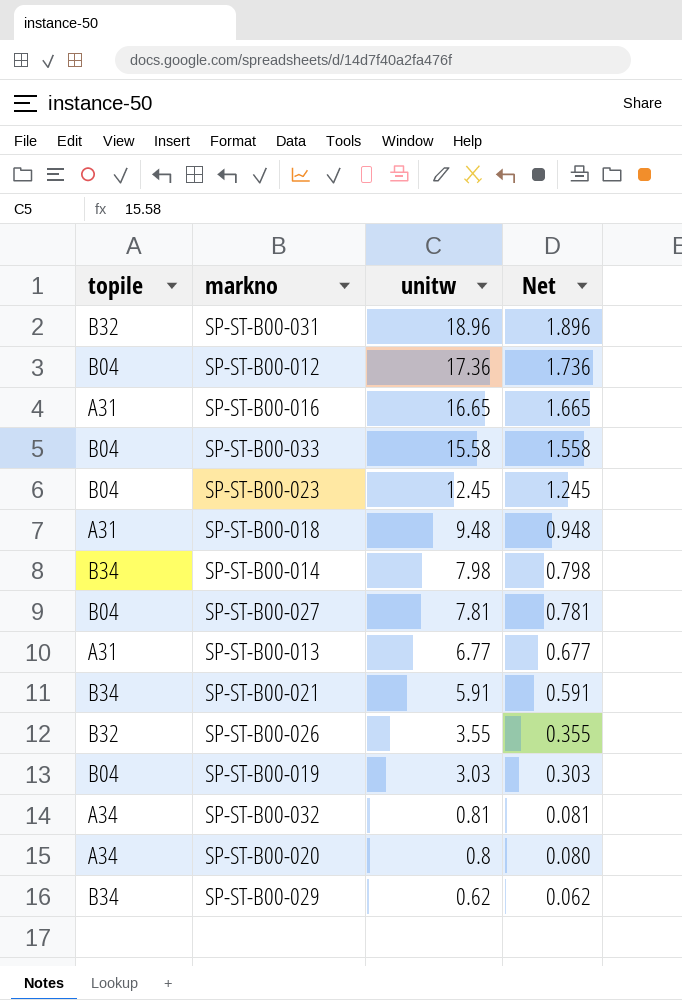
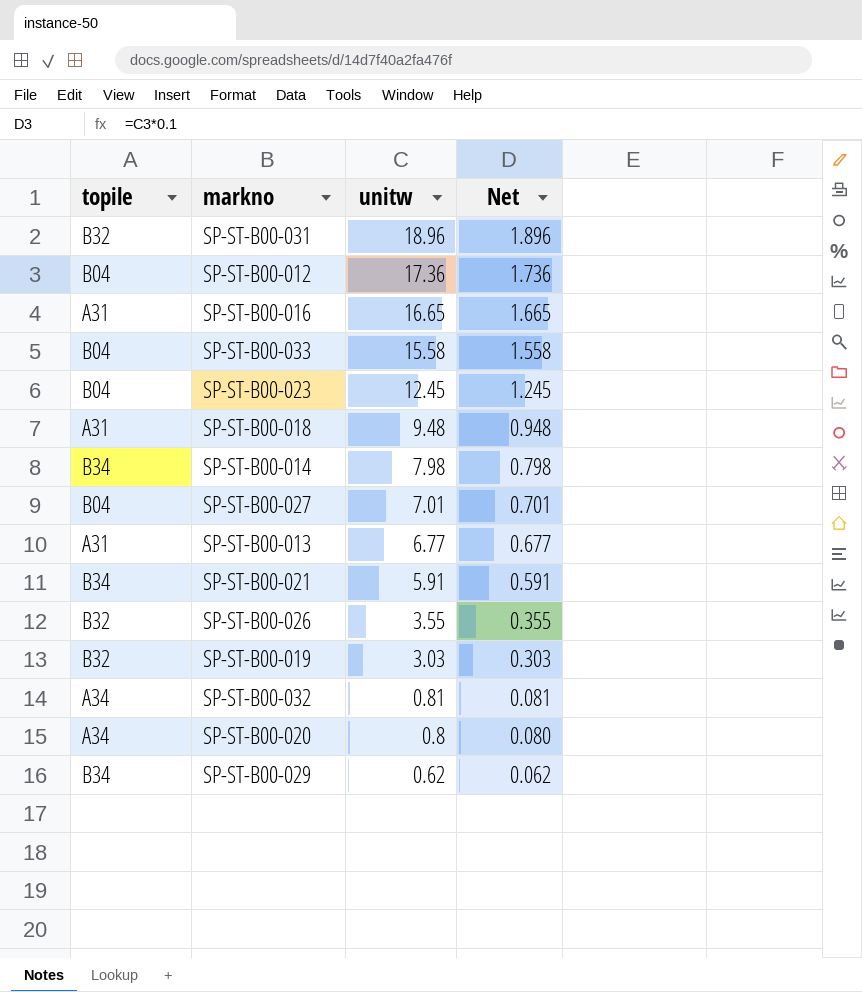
SP-ST-B00-027 | unitw: 7.81 -> 7.01
SP-ST-B00-027 | Net: 0.781 -> 0.701
SP-ST-B00-019 | topile: B04 -> B32

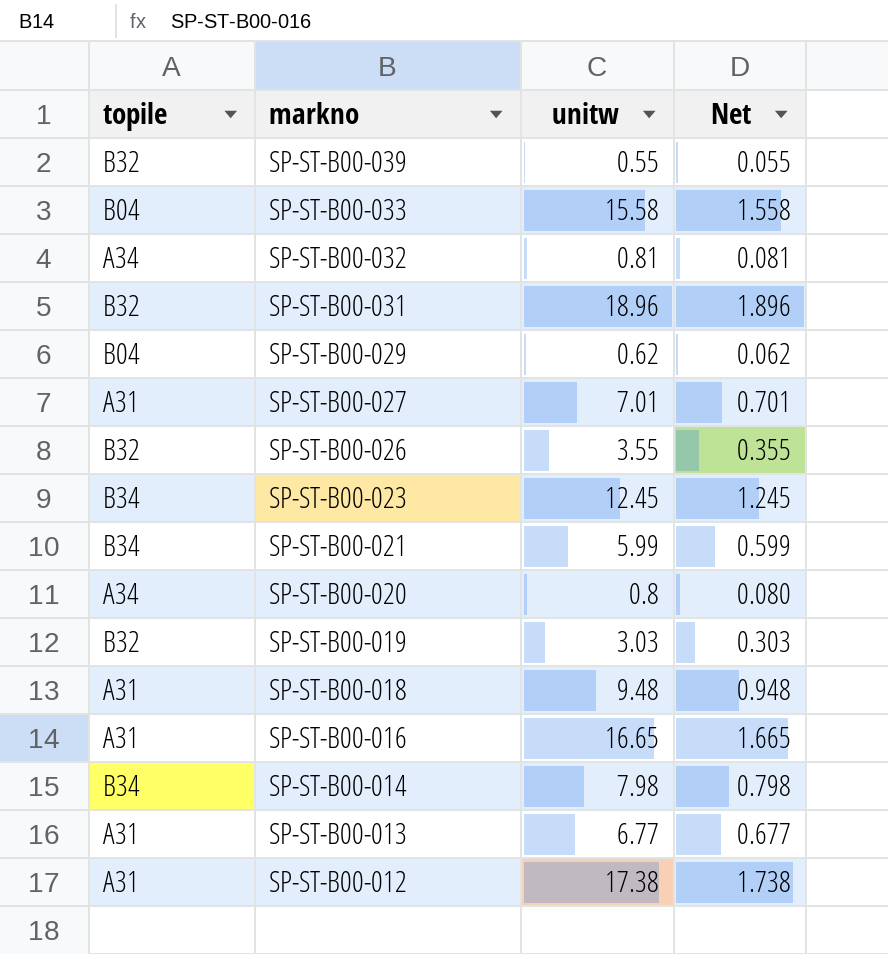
row order: unitw descending -> markno descending
row SP-ST-B00-039: none -> B32 | 0.55 | 0.055
SP-ST-B00-029 | topile: B34 -> B04
SP-ST-B00-027 | topile: B04 -> A31
SP-ST-B00-023 | topile: B04 -> B34
SP-ST-B00-021 | unitw: 5.91 -> 5.99
SP-ST-B00-021 | Net: 0.591 -> 0.599
SP-ST-B00-012 | topile: B04 -> A31
SP-ST-B00-012 | unitw: 17.36 -> 17.38
SP-ST-B00-012 | Net: 1.736 -> 1.738

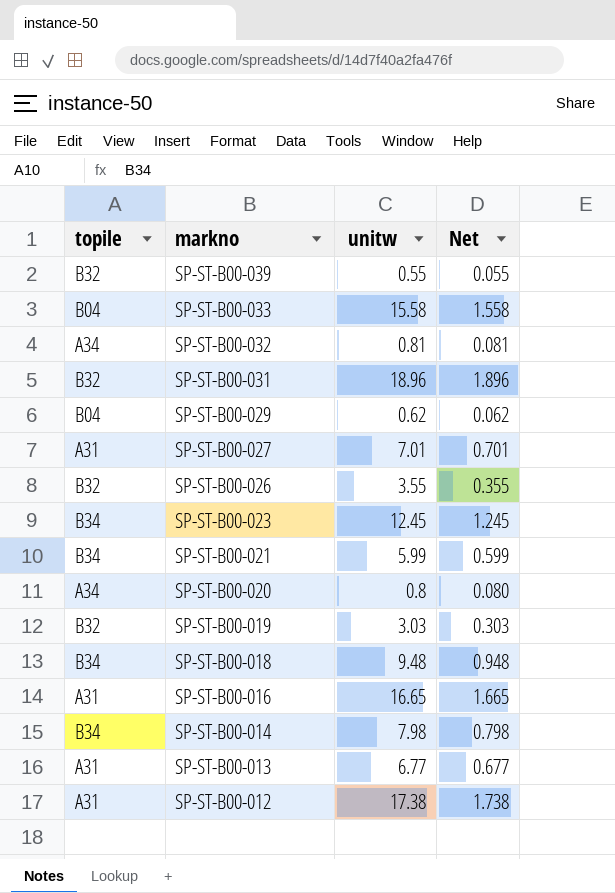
SP-ST-B00-018 | topile: A31 -> B34

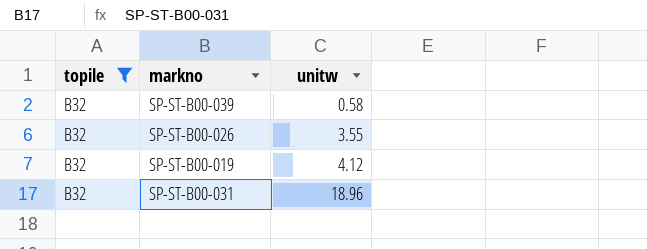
filter: none -> topile = B32
row order: markno descending -> unitw ascending
column Net | formula: [unitw] * 0.1 -> none
SP-ST-B00-039 | unitw: 0.55 -> 0.58
SP-ST-B00-019 | unitw: 3.03 -> 4.12

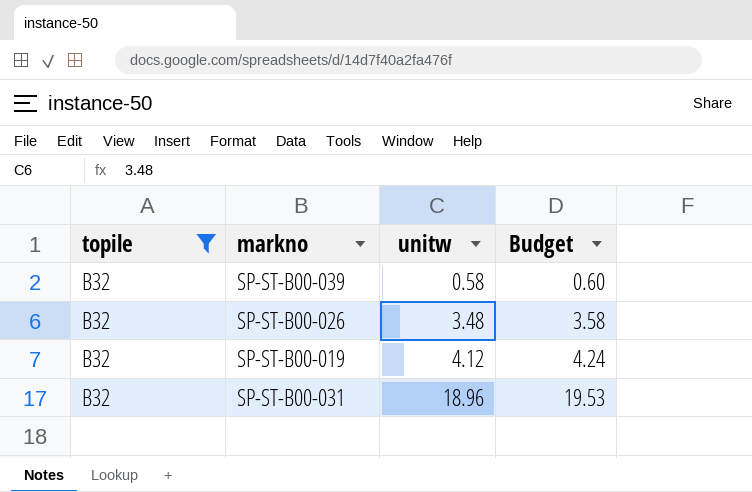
column Budget | formula: none -> [unitw] * 1.03
SP-ST-B00-026 | unitw: 3.55 -> 3.48

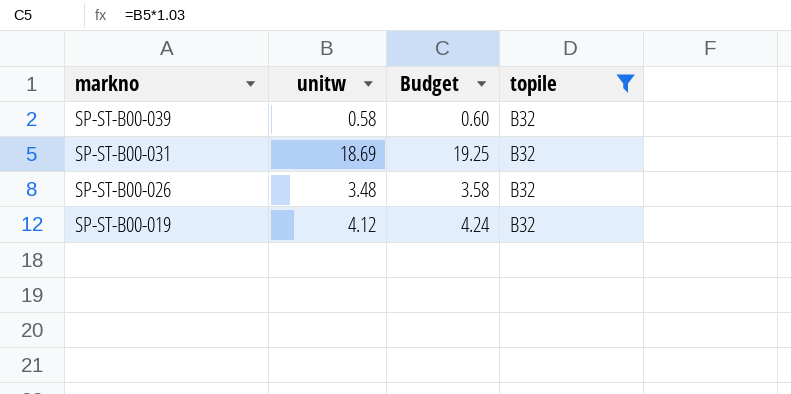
row order: unitw ascending -> markno descending
column topile | position: 1 -> 4
SP-ST-B00-031 | unitw: 18.96 -> 18.69
SP-ST-B00-031 | Budget: 19.53 -> 19.25

